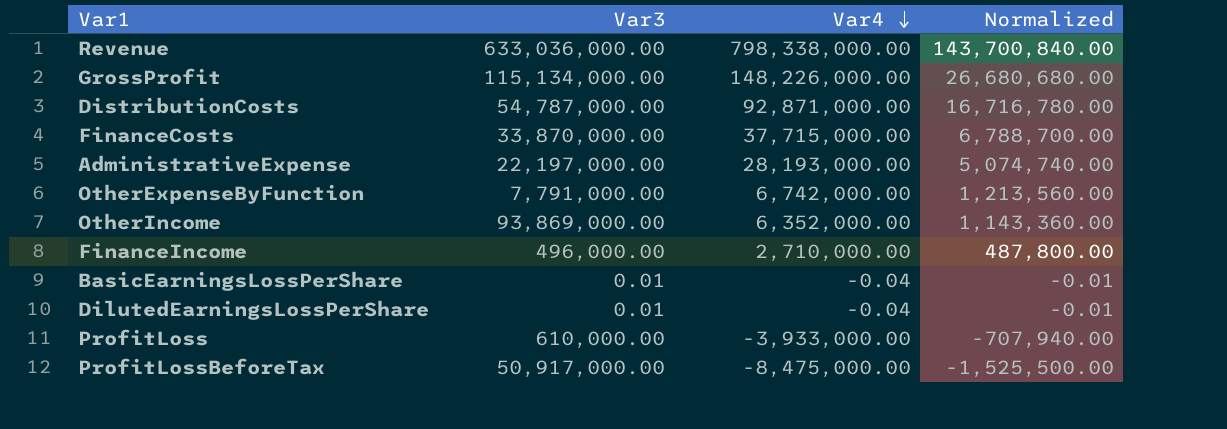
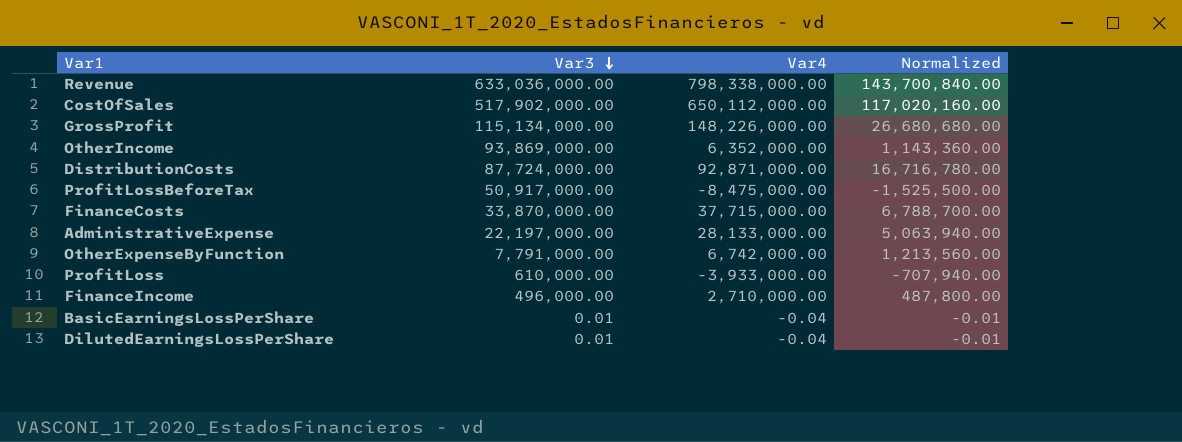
row order: Var4 descending -> Var3 descending
row CostOfSales: none -> 517,902,000.00 | 650,112,000.00 | 117,020,160.00
DistributionCosts | Var3: 54,787,000.00 -> 87,724,000.00
AdministrativeExpense | Var4: 28,193,000.00 -> 28,133,000.00
AdministrativeExpense | Normalized: 5,074,740.00 -> 5,063,940.00

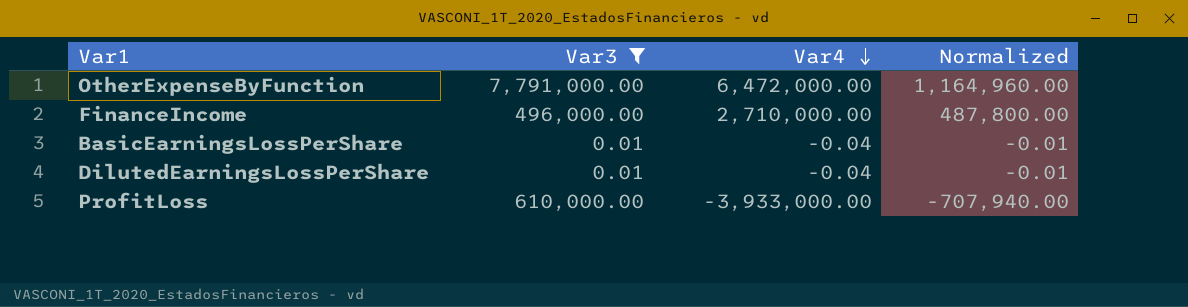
filter: none -> Var3 <= 7,791,000.00
row order: Var3 descending -> Var4 descending
OtherExpenseByFunction | Var4: 6,742,000.00 -> 6,472,000.00
OtherExpenseByFunction | Normalized: 1,213,560.00 -> 1,164,960.00

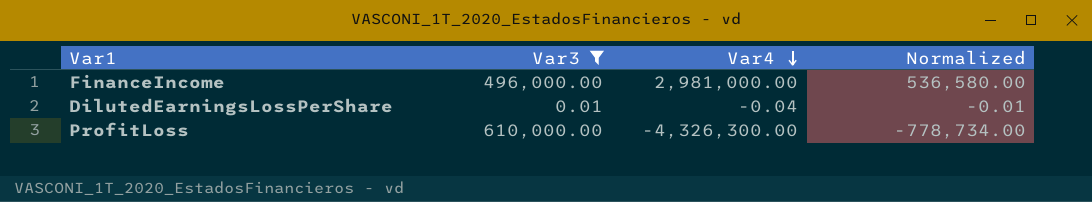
row OtherExpenseByFunction: 7,791,000.00 | 6,472,000.00 | 1,164,960.00 -> none
row BasicEarningsLossPerShare: 0.01 | -0.04 | -0.01 -> none
FinanceIncome | Var4: 2,710,000.00 -> 2,981,000.00
FinanceIncome | Normalized: 487,800.00 -> 536,580.00
ProfitLoss | Var4: -3,933,000.00 -> -4,326,300.00
ProfitLoss | Normalized: -707,940.00 -> -778,734.00

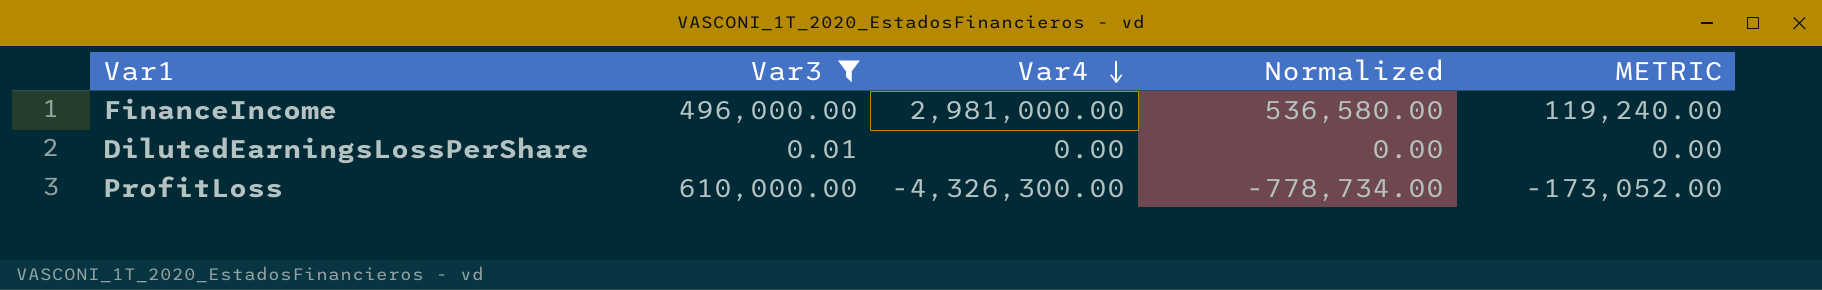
column METRIC | formula: none -> [Var4] * 0.04
DilutedEarningsLossPerShare | Var4: -0.04 -> 0.00
DilutedEarningsLossPerShare | Normalized: -0.01 -> 0.00

